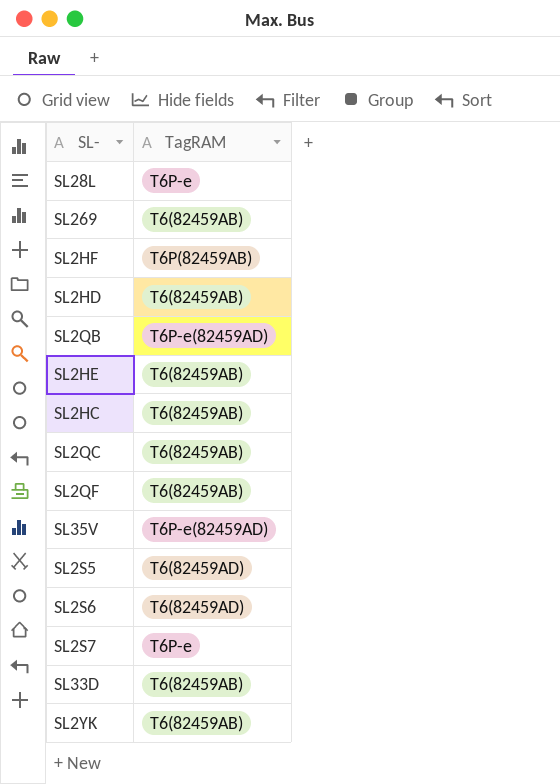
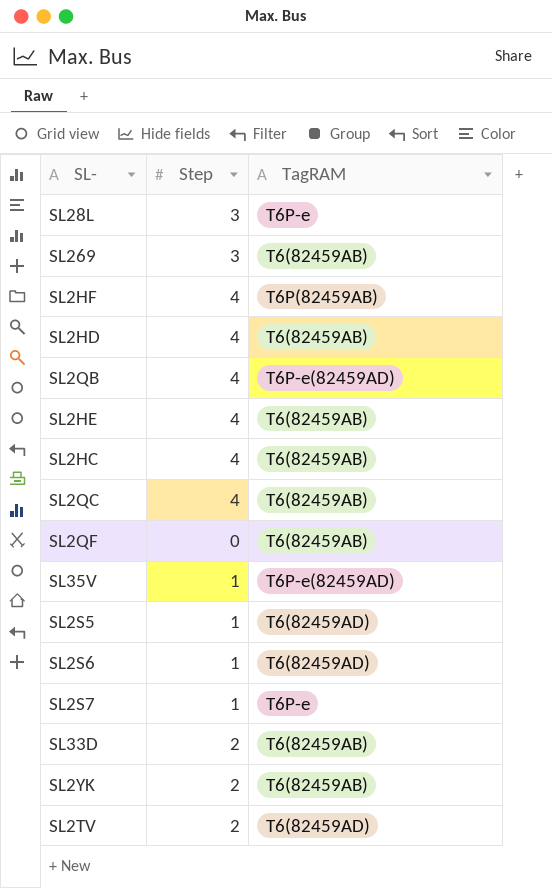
column Step | position: none -> 2
row SL2TV: none -> 2 | T6(82459AD)

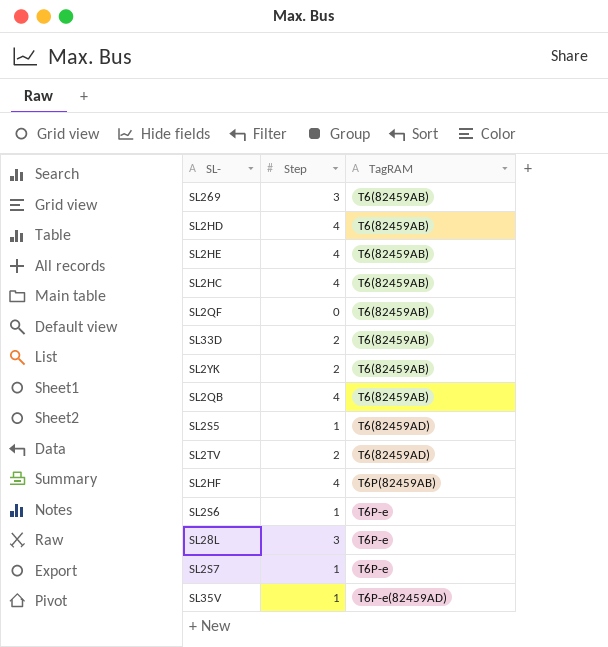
row order: none -> TagRAM ascending
row SL2QC: 4 | T6(82459AB) -> none
SL2QB | TagRAM: T6P-e(82459AD) -> T6(82459AB)
SL2S6 | TagRAM: T6(82459AD) -> T6P-e

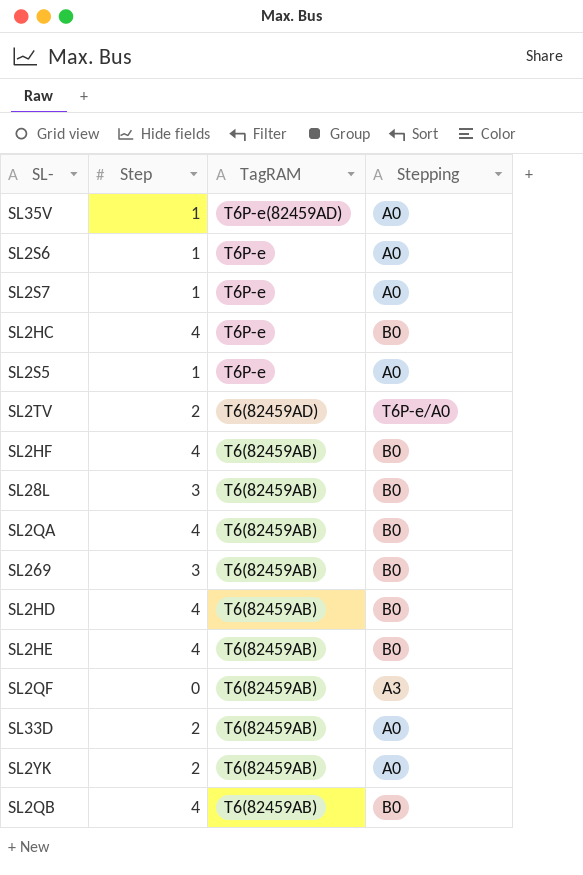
row order: TagRAM ascending -> TagRAM descending
column Stepping | position: none -> 4
SL2HC | TagRAM: T6(82459AB) -> T6P-e
SL2S5 | TagRAM: T6(82459AD) -> T6P-e
SL2HF | TagRAM: T6P(82459AB) -> T6(82459AB)
SL28L | TagRAM: T6P-e -> T6(82459AB)
row SL2QA: none -> 4 | T6(82459AB) | B0

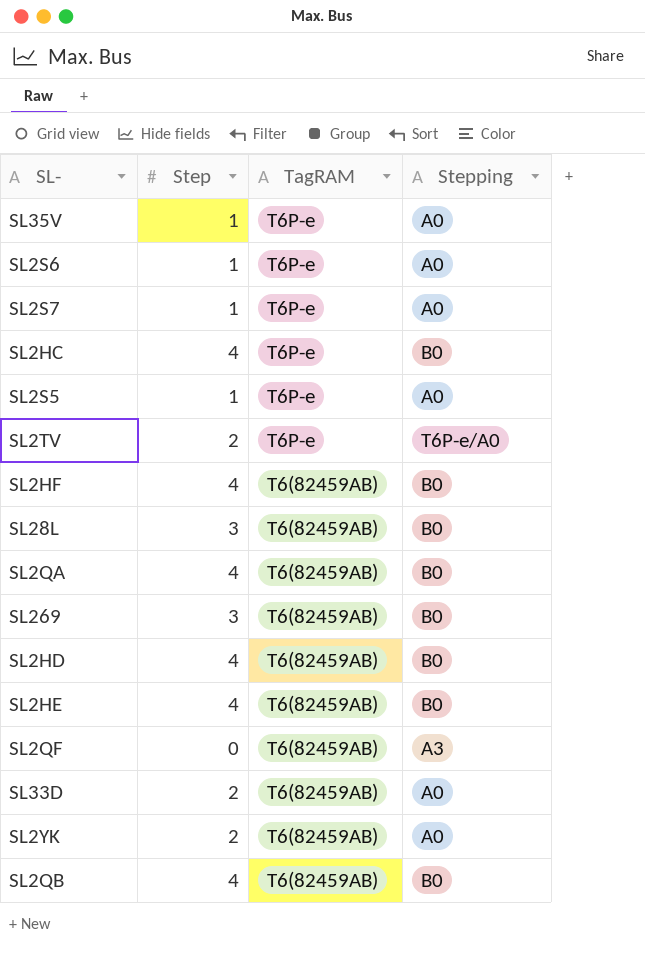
SL35V | TagRAM: T6P-e(82459AD) -> T6P-e
SL2TV | TagRAM: T6(82459AD) -> T6P-e

